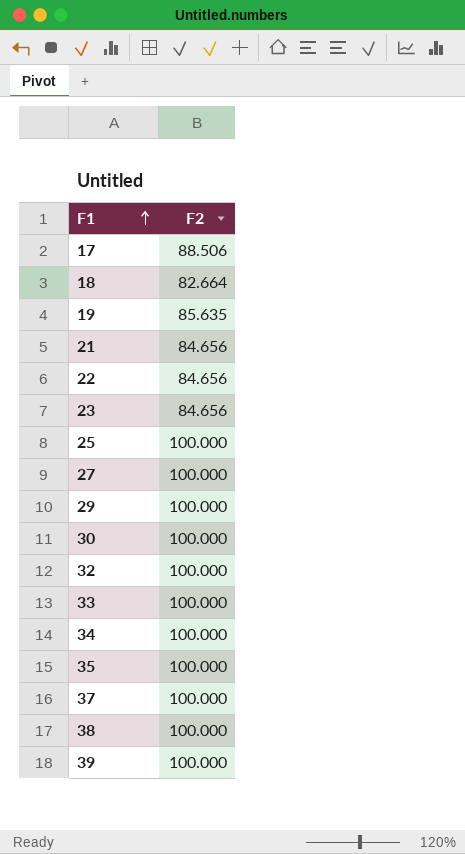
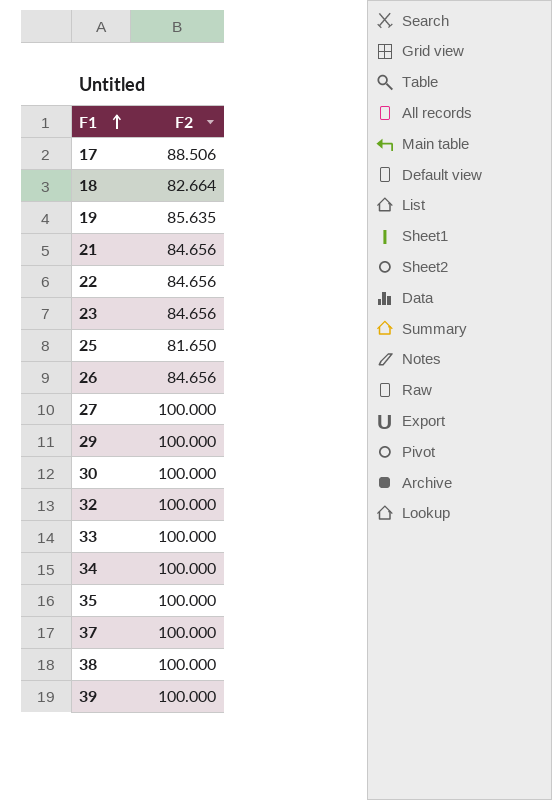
25 | F2: 100.000 -> 81.650
row 26: none -> 84.656

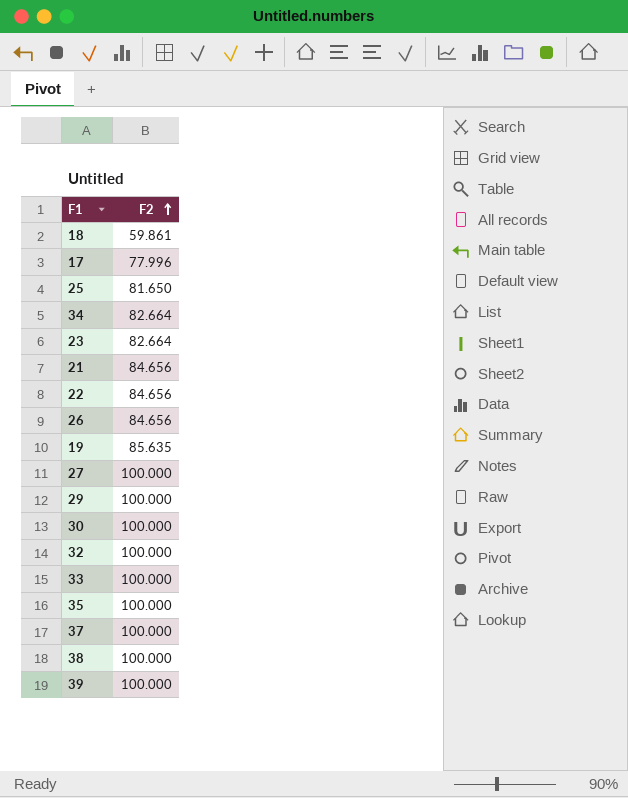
row order: F1 ascending -> F2 ascending
18 | F2: 82.664 -> 59.861
17 | F2: 88.506 -> 77.996
34 | F2: 100.000 -> 82.664
23 | F2: 84.656 -> 82.664

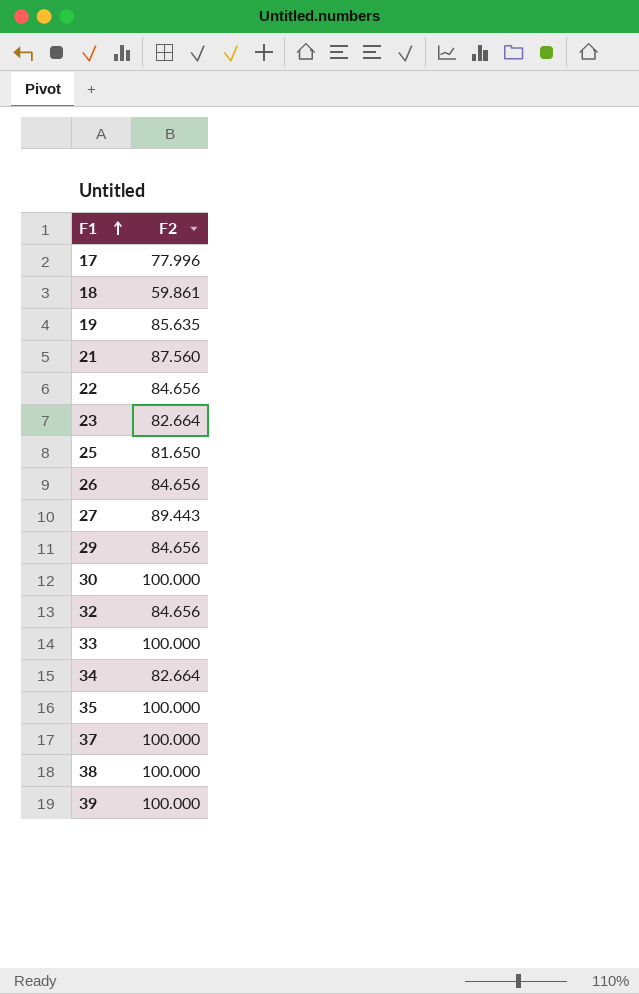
row order: F2 ascending -> F1 ascending
21 | F2: 84.656 -> 87.560
27 | F2: 100.000 -> 89.443
29 | F2: 100.000 -> 84.656
32 | F2: 100.000 -> 84.656

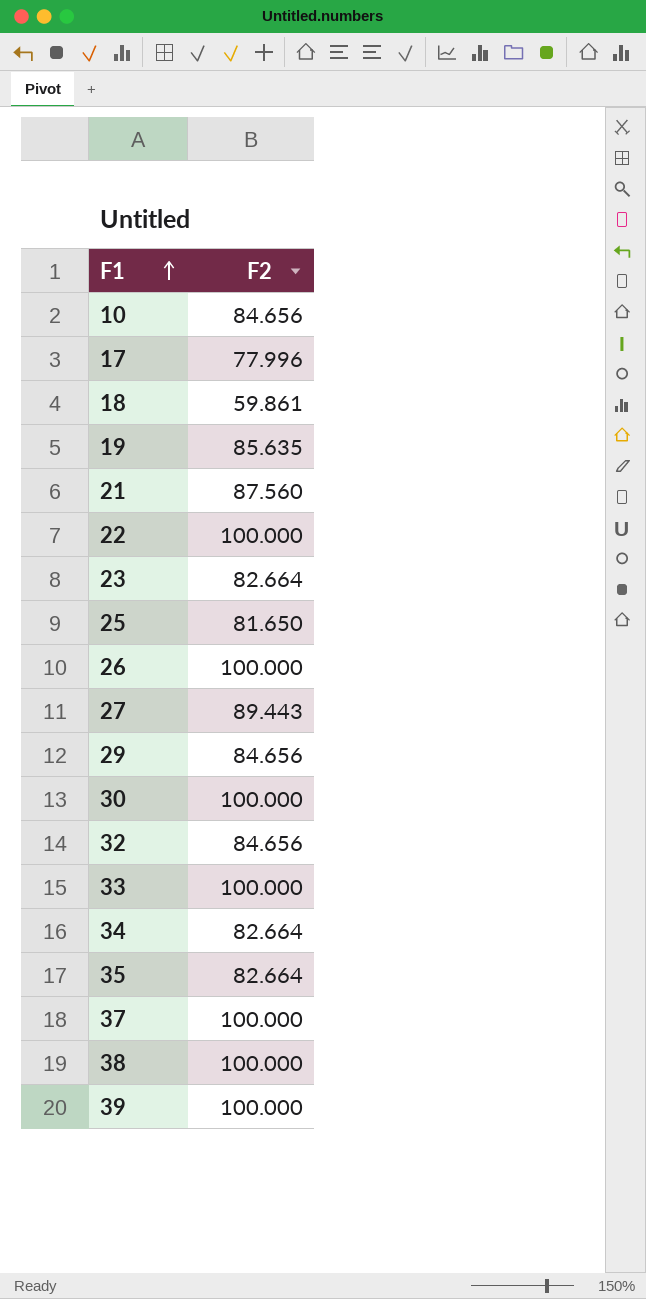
row 10: none -> 84.656
22 | F2: 84.656 -> 100.000
26 | F2: 84.656 -> 100.000
35 | F2: 100.000 -> 82.664

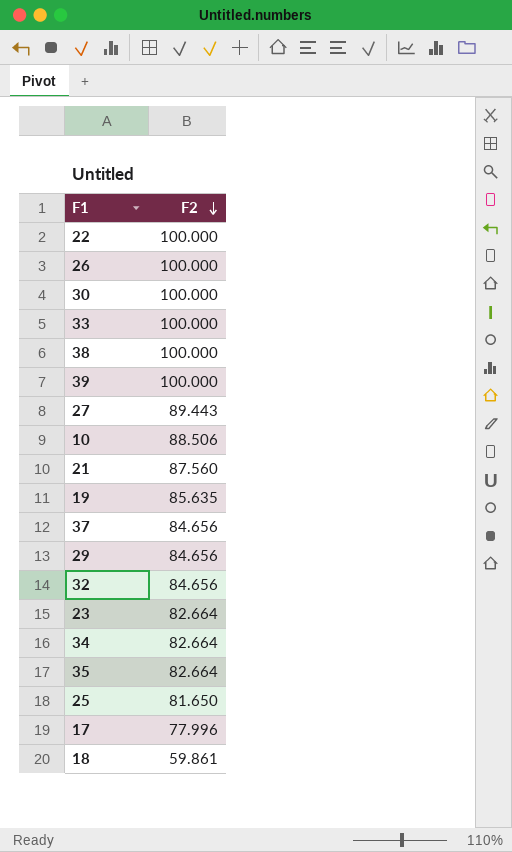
row order: F1 ascending -> F2 descending
10 | F2: 84.656 -> 88.506
37 | F2: 100.000 -> 84.656

